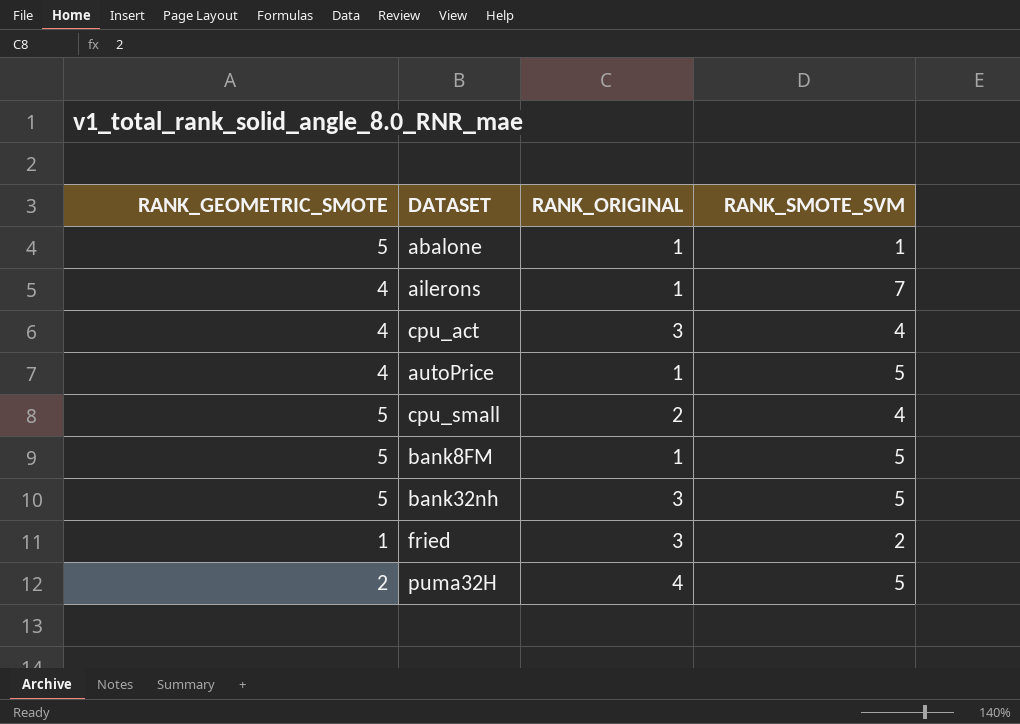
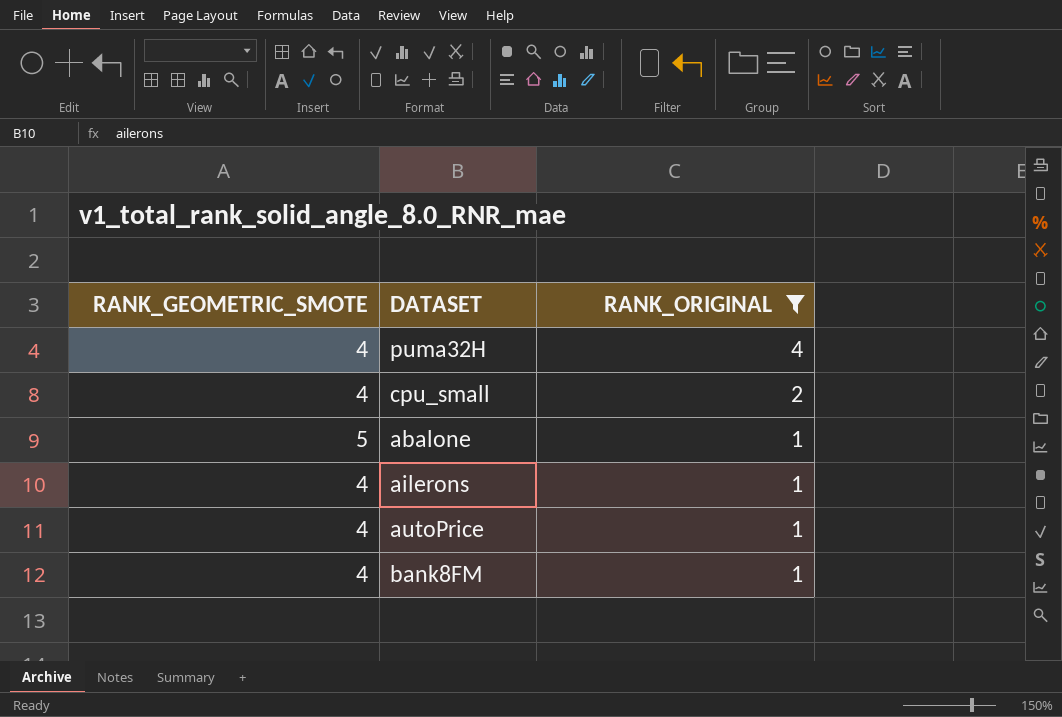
filter: none -> RANK_ORIGINAL != 3
row order: none -> RANK_ORIGINAL descending
column RANK_SMOTE_SVM | position: 4 -> none
puma32H | RANK_GEOMETRIC_SMOTE: 2 -> 4
cpu_small | RANK_GEOMETRIC_SMOTE: 5 -> 4
bank8FM | RANK_GEOMETRIC_SMOTE: 5 -> 4

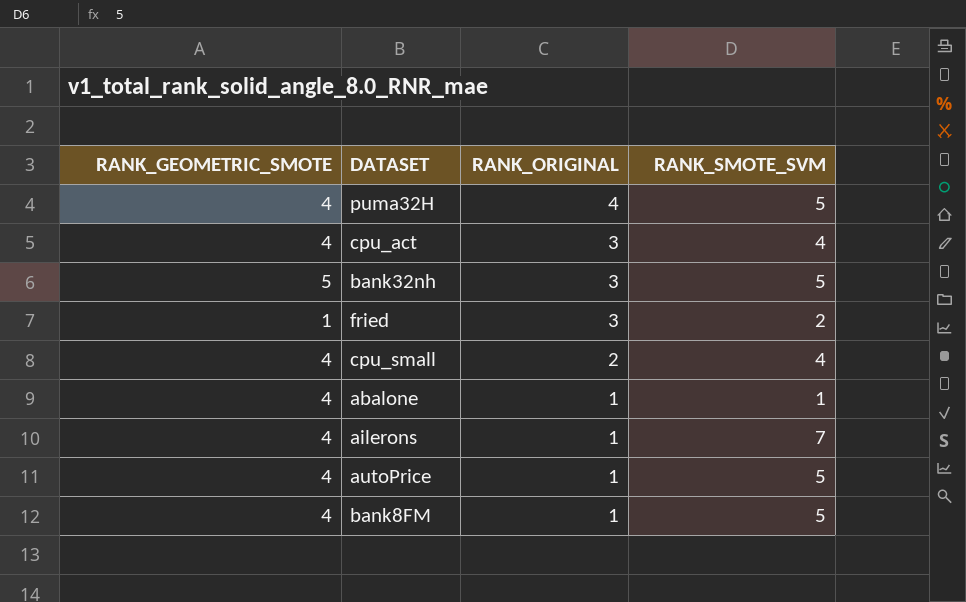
filter: RANK_ORIGINAL != 3 -> none
column RANK_SMOTE_SVM | position: none -> 4
abalone | RANK_GEOMETRIC_SMOTE: 5 -> 4

